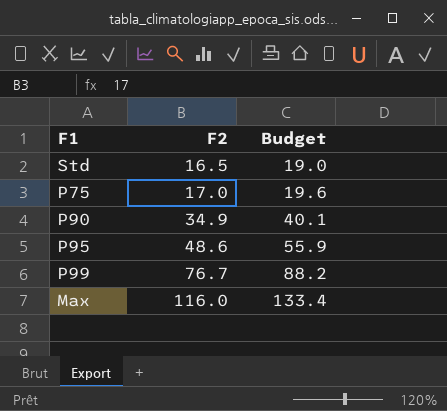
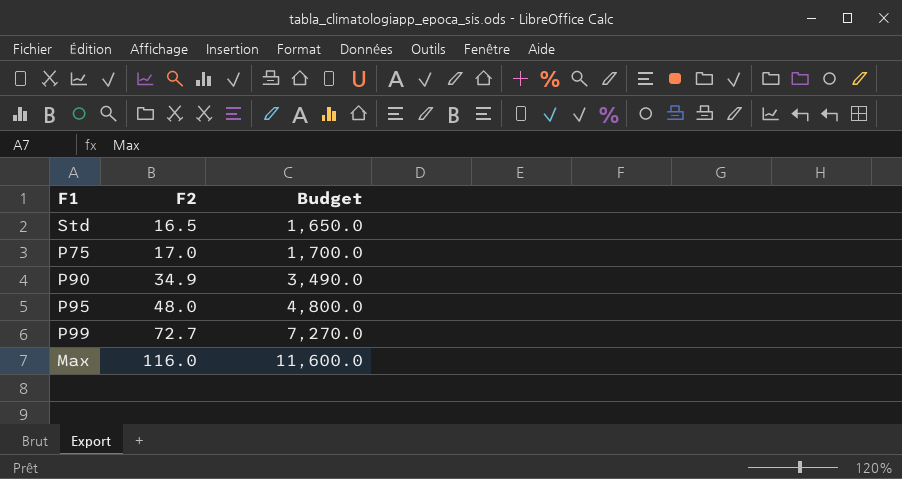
column Budget | formula: [F2] * 1.15 -> [F2] * 100
P95 | F2: 48.6 -> 48.0
P99 | F2: 76.7 -> 72.7

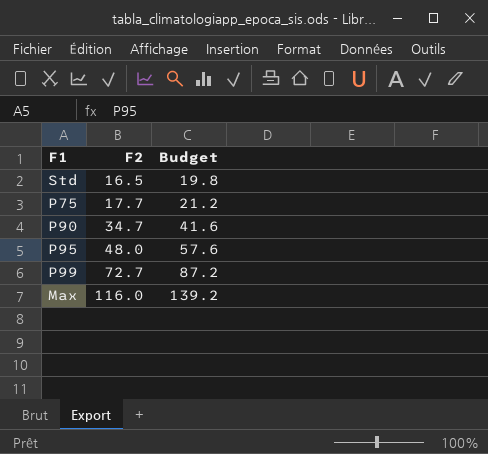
column Budget | formula: [F2] * 100 -> [F2] * 1.2
P75 | F2: 17.0 -> 17.7
P90 | F2: 34.9 -> 34.7

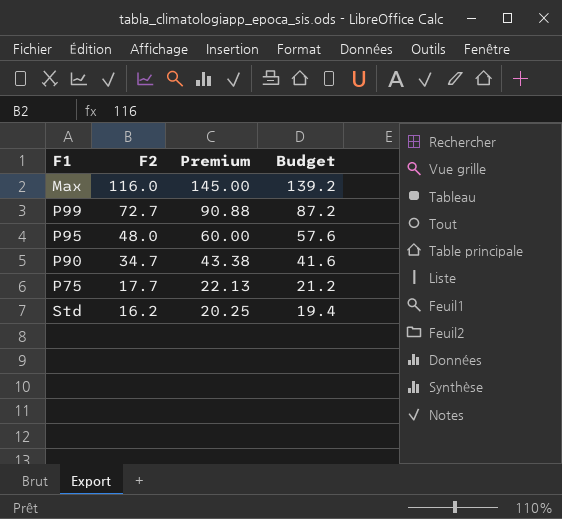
row order: F2 ascending -> F2 descending
column Premium | formula: none -> [F2] * 1.25
Std | F2: 16.5 -> 16.2
Std | Budget: 19.8 -> 19.4

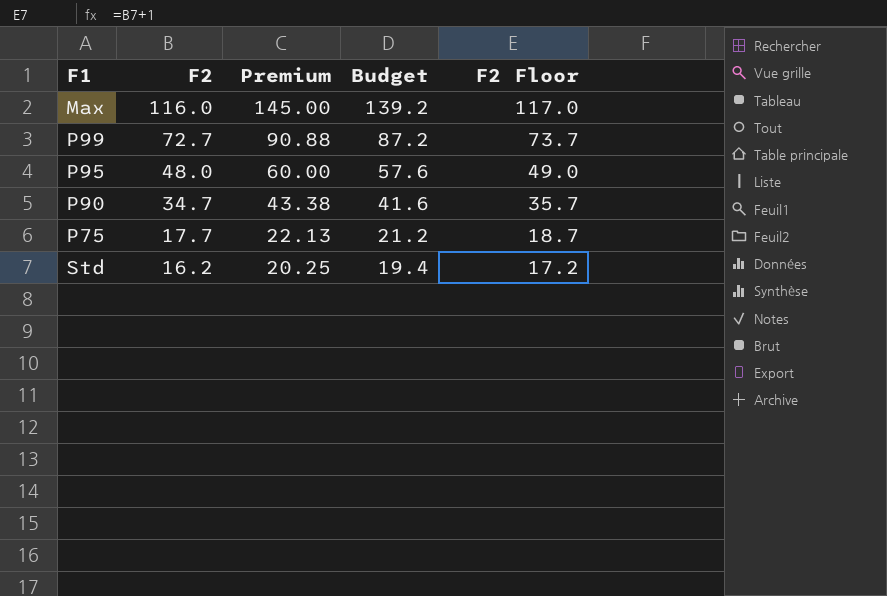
column F2 Floor | formula: none -> [F2] + 1

